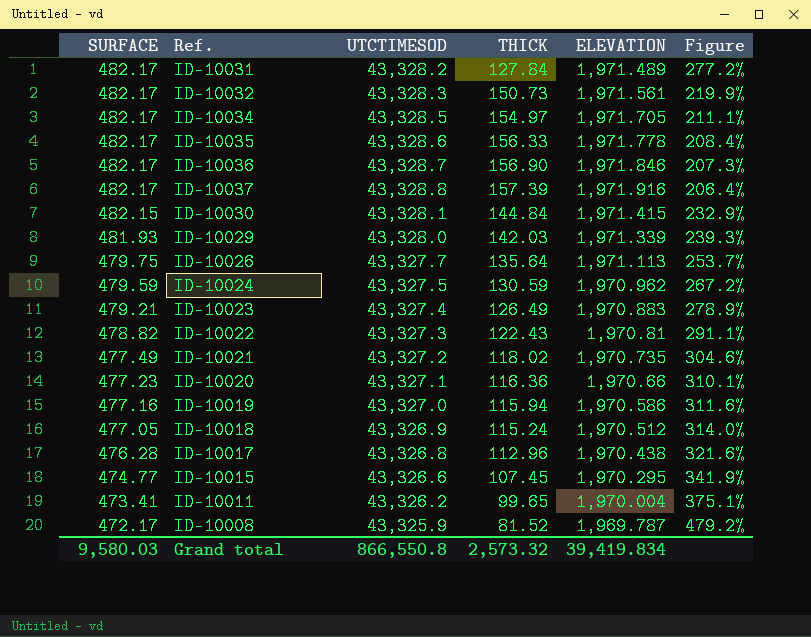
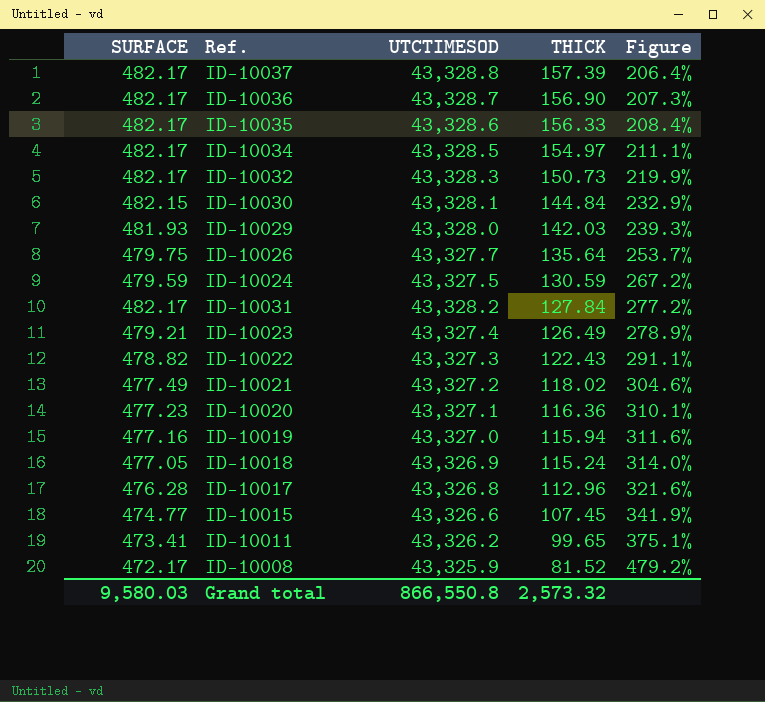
row order: SURFACE descending -> THICK descending
column ELEVATION | position: 5 -> none

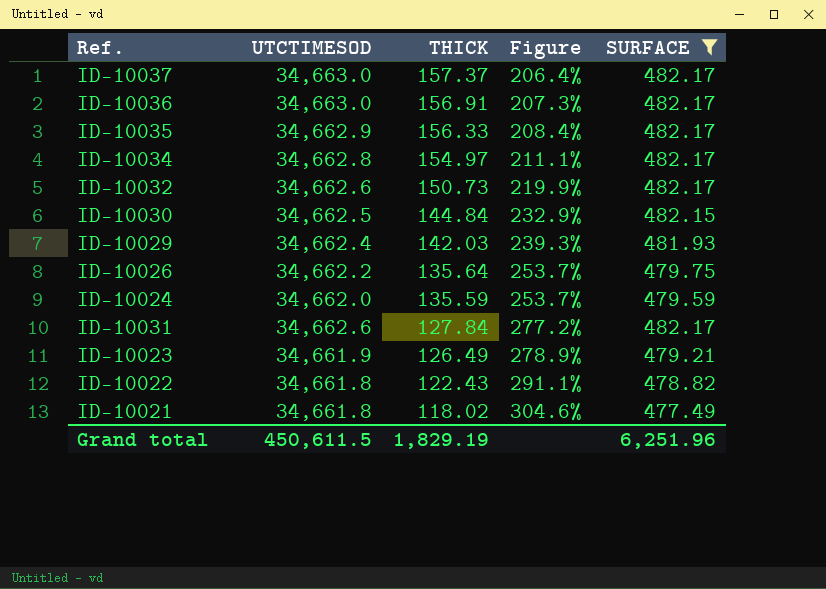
filter: none -> SURFACE >= 477.49
column SURFACE | position: 1 -> 5
ID-10037 | UTCTIMESOD: 43,328.8 -> 34,663.0
ID-10037 | THICK: 157.39 -> 157.37
ID-10036 | UTCTIMESOD: 43,328.7 -> 34,663.0
ID-10036 | THICK: 156.90 -> 156.91
ID-10035 | UTCTIMESOD: 43,328.6 -> 34,662.9
ID-10034 | UTCTIMESOD: 43,328.5 -> 34,662.8
ID-10032 | UTCTIMESOD: 43,328.3 -> 34,662.6
ID-10030 | UTCTIMESOD: 43,328.1 -> 34,662.5
ID-10029 | UTCTIMESOD: 43,328.0 -> 34,662.4
ID-10026 | UTCTIMESOD: 43,327.7 -> 34,662.2
ID-10024 | UTCTIMESOD: 43,327.5 -> 34,662.0
ID-10024 | THICK: 130.59 -> 135.59
ID-10024 | Figure: 267.2% -> 253.7%
ID-10031 | UTCTIMESOD: 43,328.2 -> 34,662.6
ID-10023 | UTCTIMESOD: 43,327.4 -> 34,661.9
ID-10022 | UTCTIMESOD: 43,327.3 -> 34,661.8
ID-10021 | UTCTIMESOD: 43,327.2 -> 34,661.8
Grand total | UTCTIMESOD: 866,550.8 -> 450,611.5
Grand total | THICK: 2,573.32 -> 1,829.19
Grand total | SURFACE: 9,580.03 -> 6,251.96

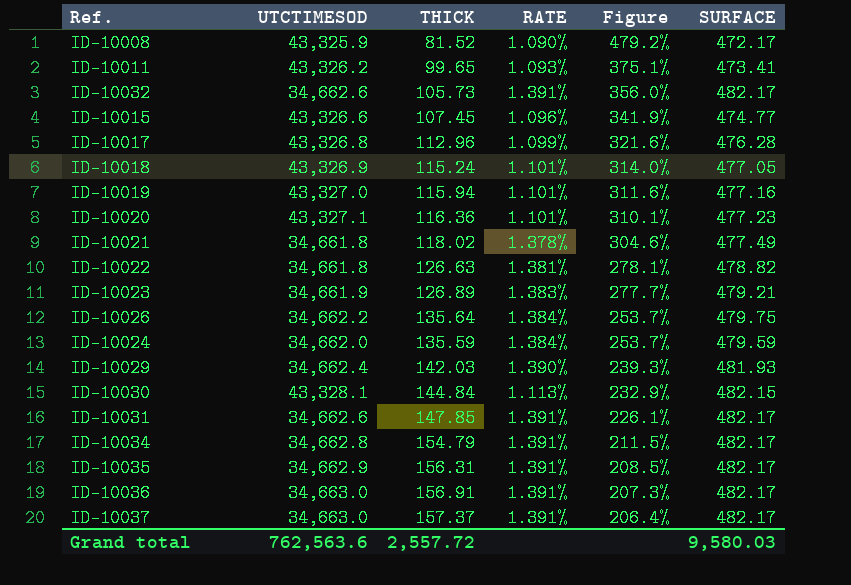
filter: SURFACE >= 477.49 -> none
row order: THICK descending -> Figure descending
column RATE | formula: none -> [SURFACE] / [UTCTIMESOD]
ID-10032 | THICK: 150.73 -> 105.73
ID-10032 | Figure: 219.9% -> 356.0%
ID-10022 | THICK: 122.43 -> 126.63
ID-10022 | Figure: 291.1% -> 278.1%
ID-10023 | THICK: 126.49 -> 126.89
ID-10023 | Figure: 278.9% -> 277.7%
ID-10030 | UTCTIMESOD: 34,662.5 -> 43,328.1
ID-10031 | THICK: 127.84 -> 147.85
ID-10031 | Figure: 277.2% -> 226.1%
ID-10034 | THICK: 154.97 -> 154.79
ID-10034 | Figure: 211.1% -> 211.5%
ID-10035 | THICK: 156.33 -> 156.31
ID-10035 | Figure: 208.4% -> 208.5%
Grand total | UTCTIMESOD: 450,611.5 -> 762,563.6
Grand total | THICK: 1,829.19 -> 2,557.72
Grand total | SURFACE: 6,251.96 -> 9,580.03

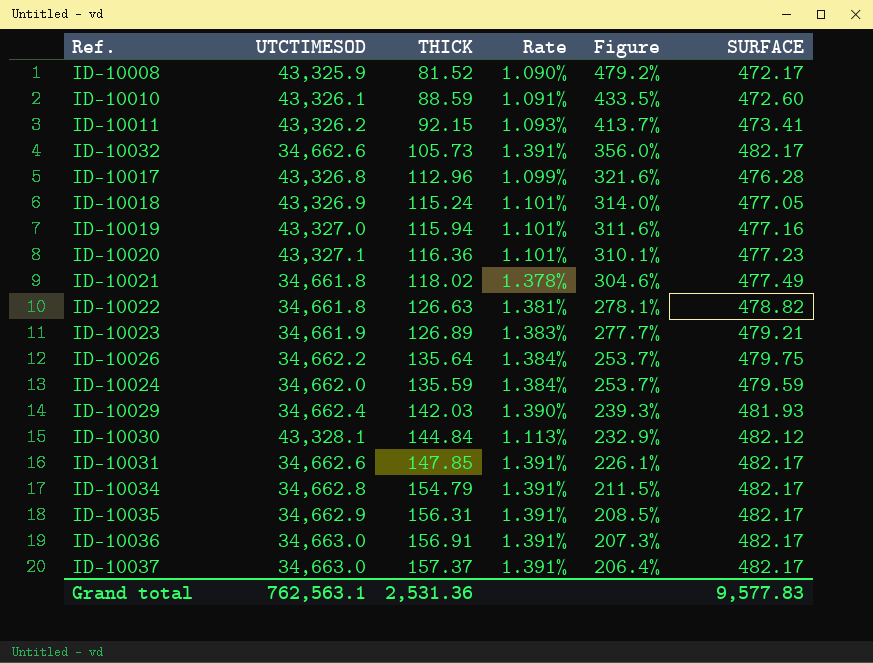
column name: RATE -> Rate
row ID-10015: 43,326.6 | 107.45 | 1.096% | 341.9% | 474.77 -> none
row ID-10010: none -> 43,326.1 | 88.59 | 1.091% | 433.5% | 472.60
ID-10011 | THICK: 99.65 -> 92.15
ID-10011 | Figure: 375.1% -> 413.7%
ID-10030 | SURFACE: 482.15 -> 482.12
Grand total | UTCTIMESOD: 762,563.6 -> 762,563.1
Grand total | THICK: 2,557.72 -> 2,531.36
Grand total | SURFACE: 9,580.03 -> 9,577.83

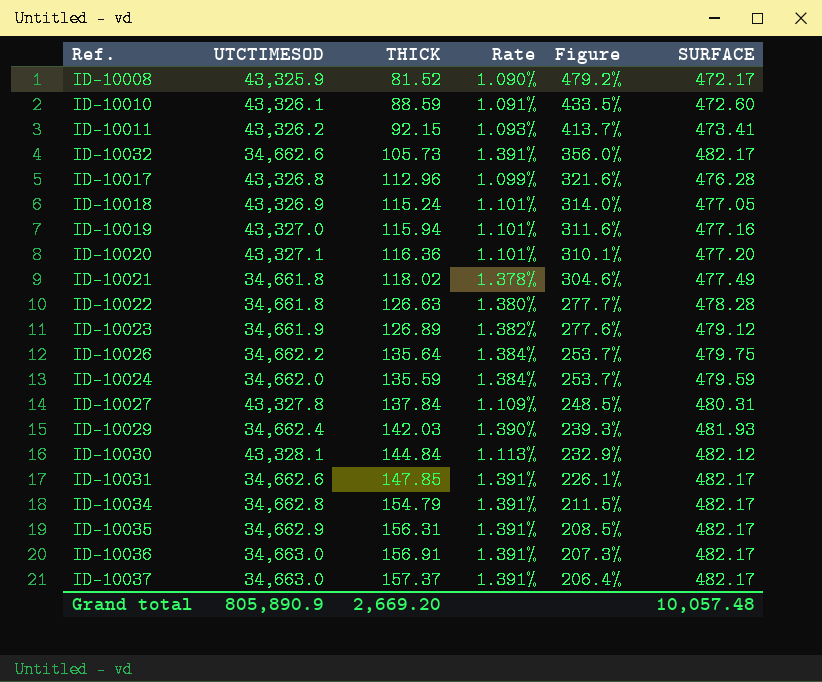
ID-10020 | SURFACE: 477.23 -> 477.20
ID-10022 | Rate: 1.381% -> 1.380%
ID-10022 | Figure: 278.1% -> 277.7%
ID-10022 | SURFACE: 478.82 -> 478.28
ID-10023 | Rate: 1.383% -> 1.382%
ID-10023 | Figure: 277.7% -> 277.6%
ID-10023 | SURFACE: 479.21 -> 479.12
row ID-10027: none -> 43,327.8 | 137.84 | 1.109% | 248.5% | 480.31
Grand total | UTCTIMESOD: 762,563.1 -> 805,890.9
Grand total | THICK: 2,531.36 -> 2,669.20
Grand total | SURFACE: 9,577.83 -> 10,057.48

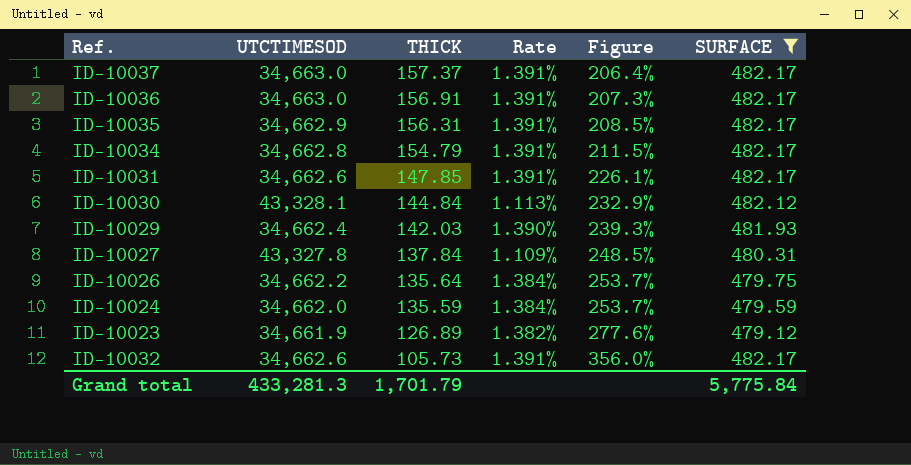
filter: none -> SURFACE >= 479.12
row order: Figure descending -> THICK descending
Grand total | UTCTIMESOD: 805,890.9 -> 433,281.3
Grand total | THICK: 2,669.20 -> 1,701.79
Grand total | SURFACE: 10,057.48 -> 5,775.84

